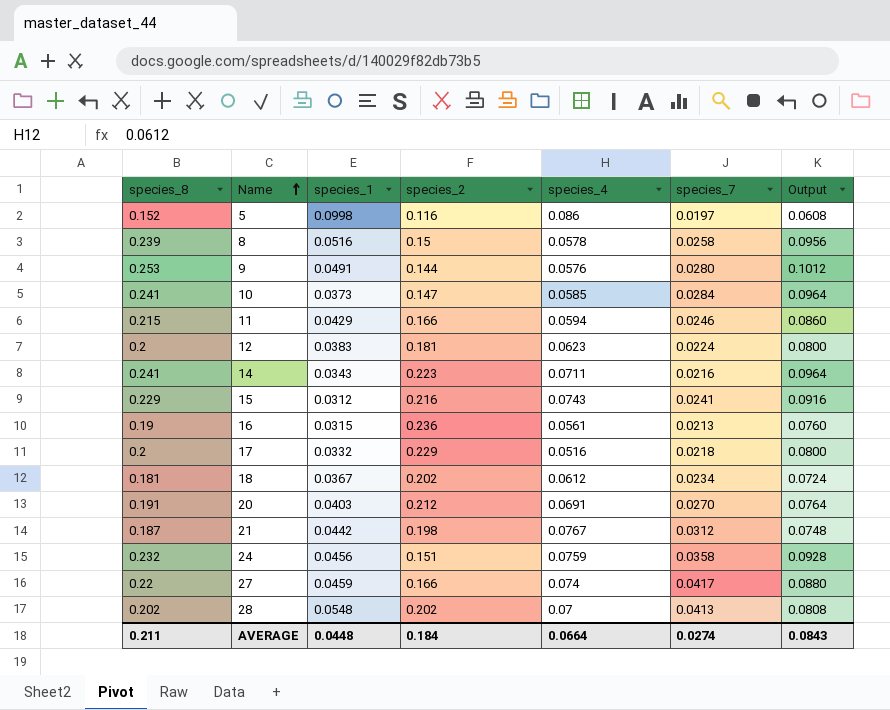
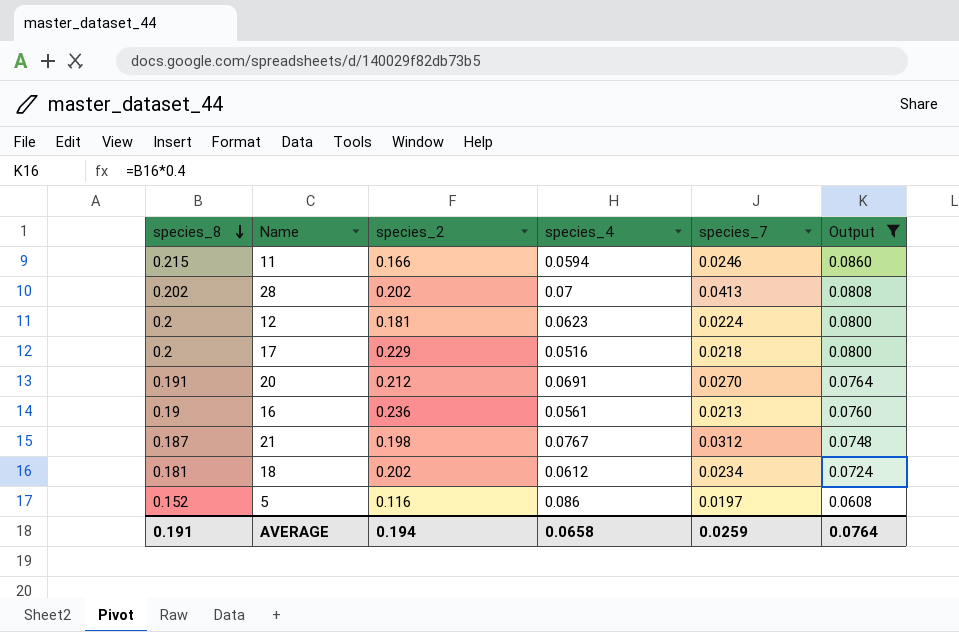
filter: none -> Output <= 0.0860
row order: Name ascending -> species_8 descending
column species_1 | position: 3 -> none
AVERAGE | species_8: 0.211 -> 0.191
AVERAGE | species_2: 0.184 -> 0.194
AVERAGE | species_4: 0.0664 -> 0.0658
AVERAGE | species_7: 0.0274 -> 0.0259
AVERAGE | Output: 0.0843 -> 0.0764

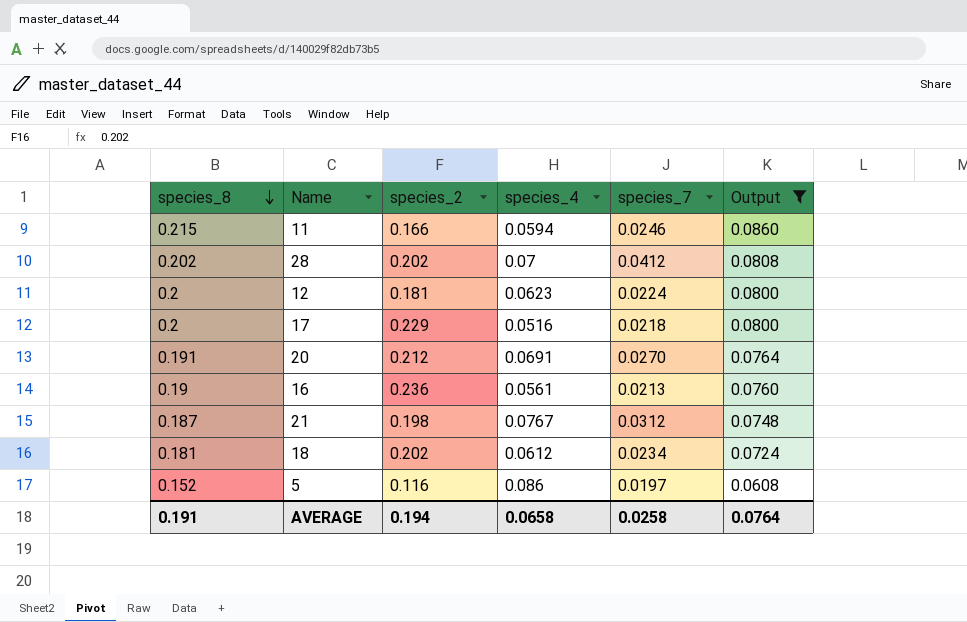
28 | species_7: 0.0413 -> 0.0412
AVERAGE | species_7: 0.0259 -> 0.0258

